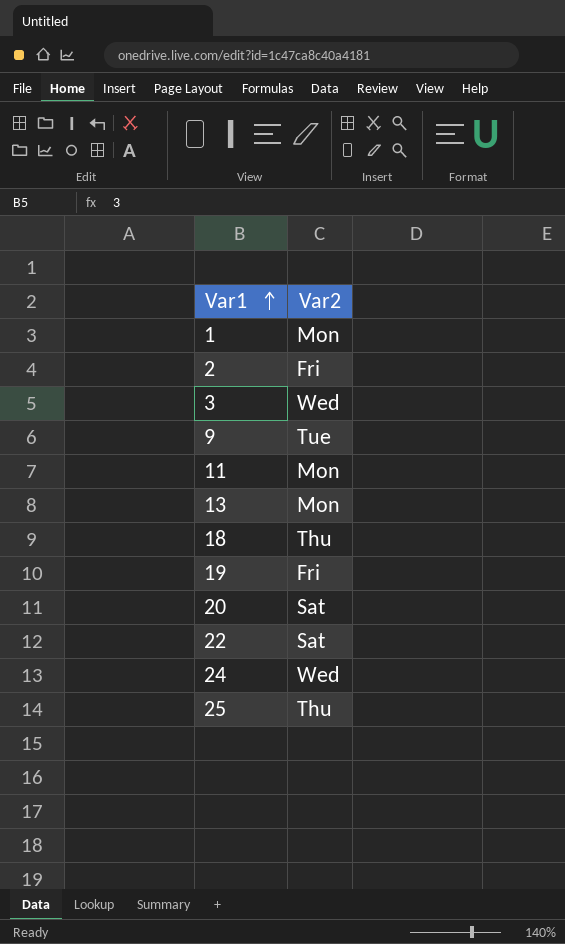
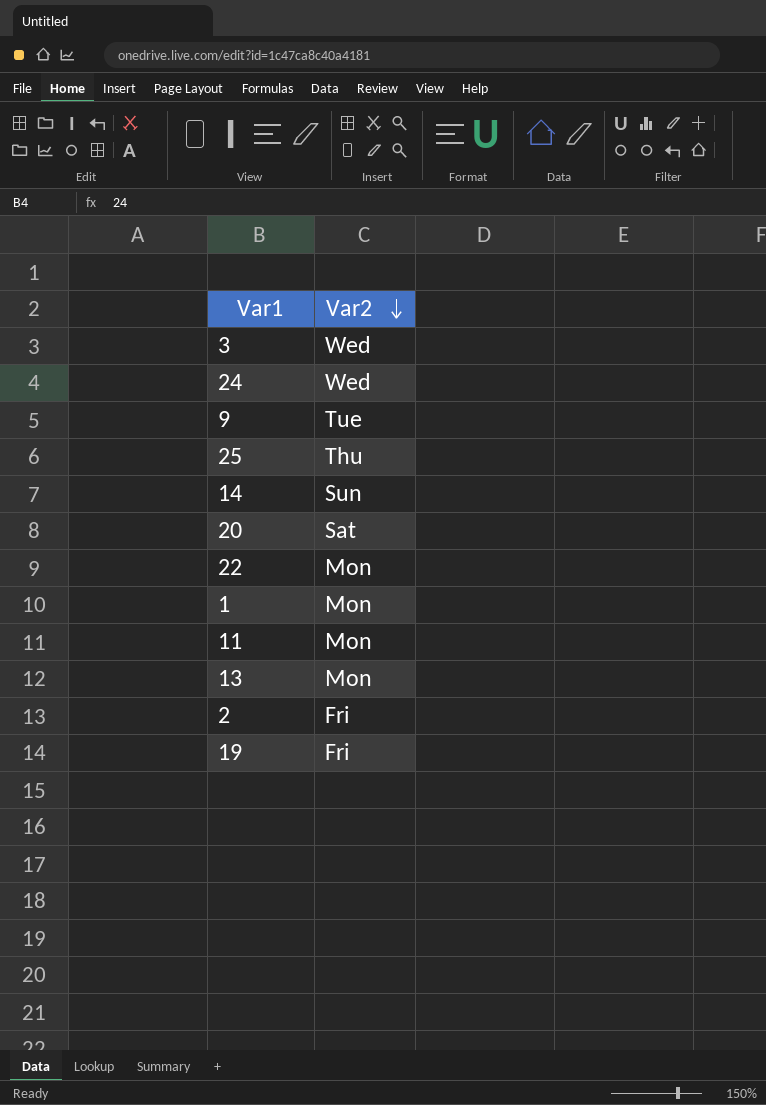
row order: Var1 ascending -> Var2 descending
row 18: Thu -> none
row 14: none -> Sun
22 | Var2: Sat -> Mon

